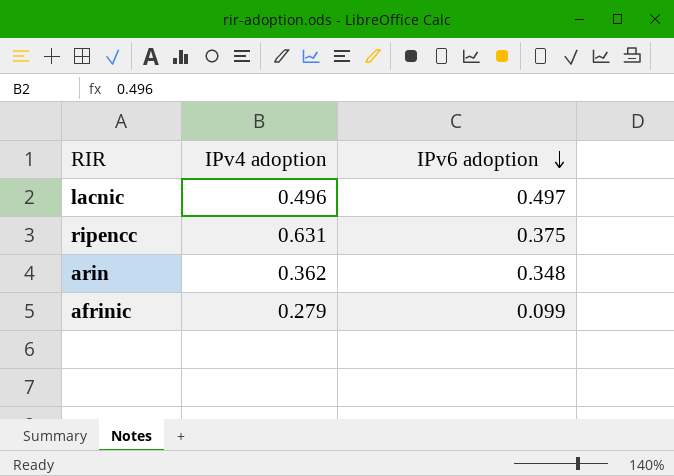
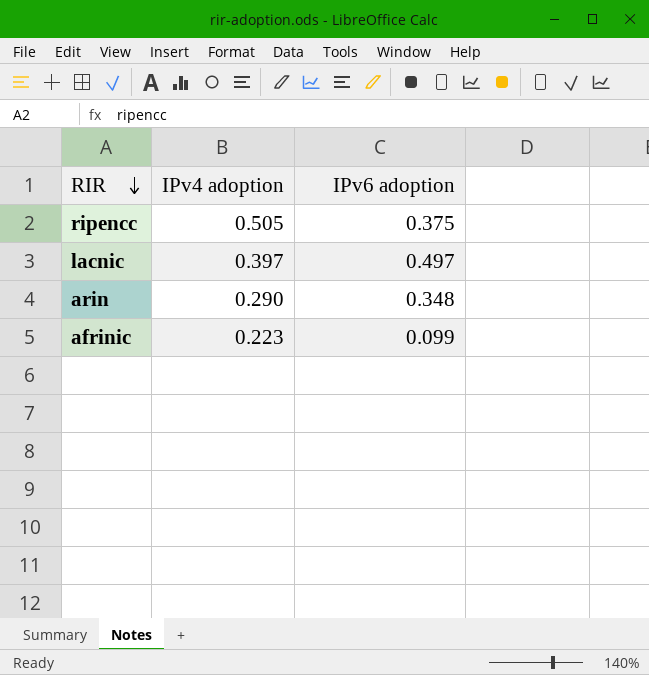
row order: IPv6 adoption descending -> RIR descending
ripencc | IPv4 adoption: 0.631 -> 0.505
lacnic | IPv4 adoption: 0.496 -> 0.397
arin | IPv4 adoption: 0.362 -> 0.290
afrinic | IPv4 adoption: 0.279 -> 0.223

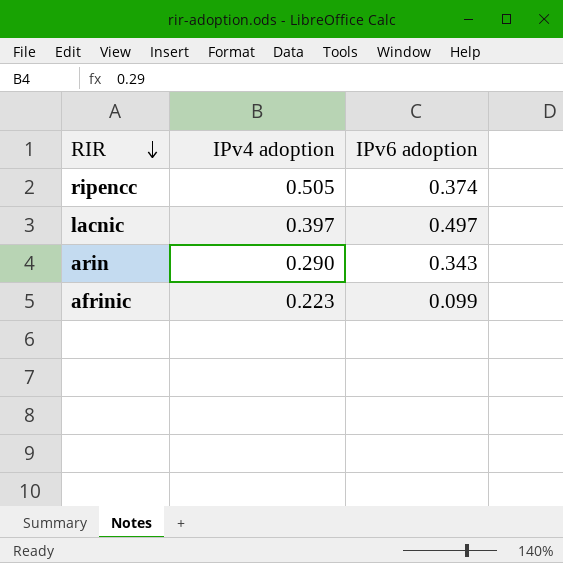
ripencc | IPv6 adoption: 0.375 -> 0.374
arin | IPv6 adoption: 0.348 -> 0.343

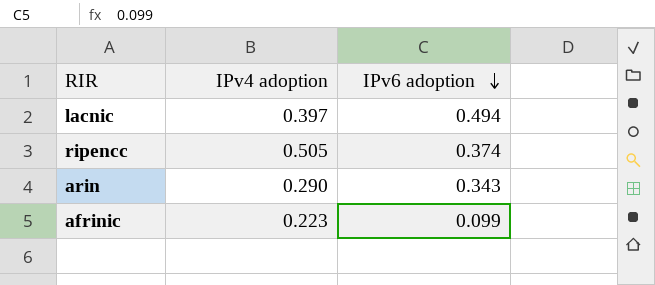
row order: RIR descending -> IPv6 adoption descending
lacnic | IPv6 adoption: 0.497 -> 0.494

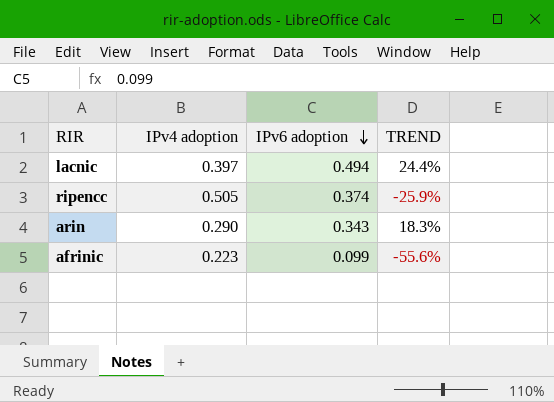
column TREND | formula: none -> ([IPv6 adoption] - [IPv4 adoption]) / [IPv4 adoption]

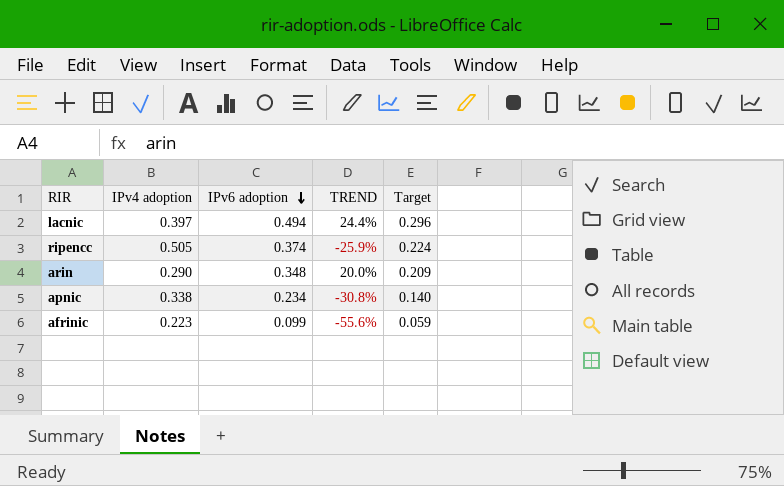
column Target | formula: none -> [IPv6 adoption] * 0.6
arin | IPv6 adoption: 0.343 -> 0.348
arin | TREND: 18.3% -> 20.0%
row apnic: none -> 0.338 | 0.234 | -30.8% | 0.140

